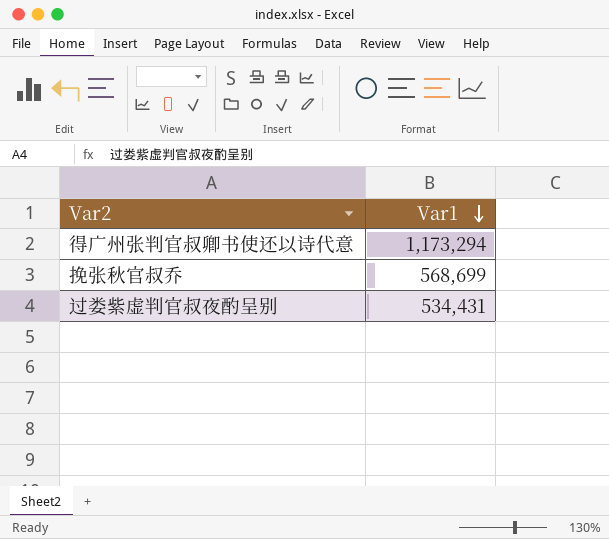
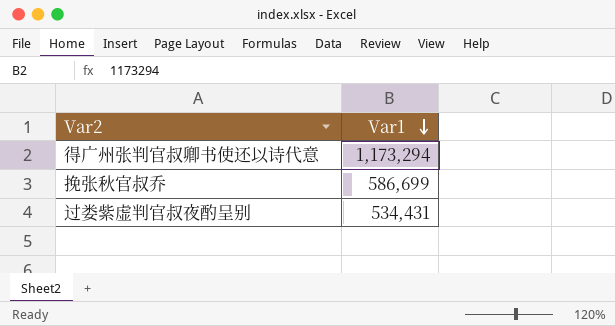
挽张秋官叔乔 | Var1: 568,699 -> 586,699

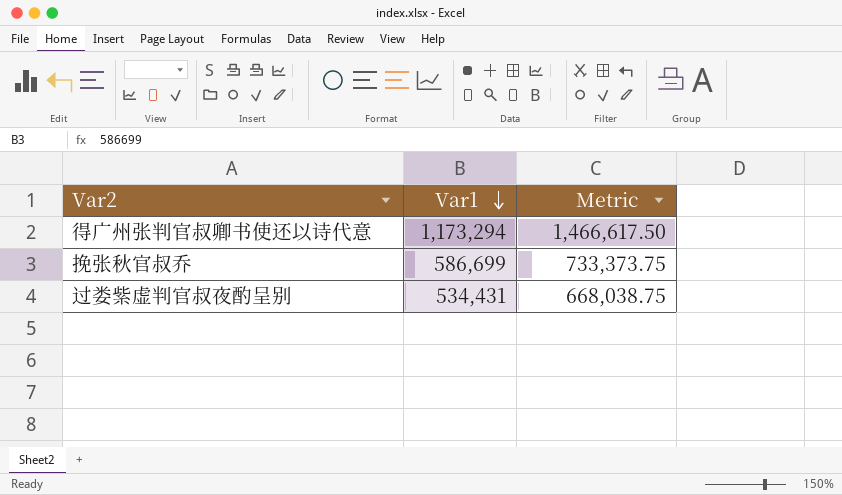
column Metric | formula: none -> [Var1] * 1.25

